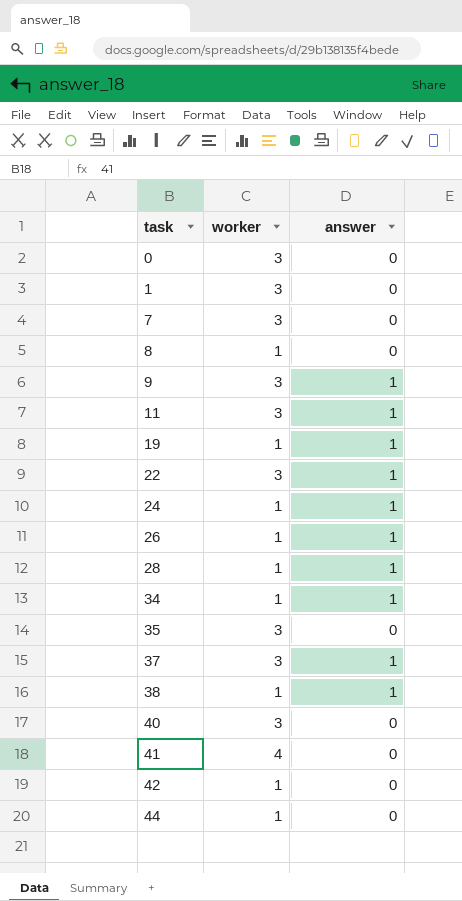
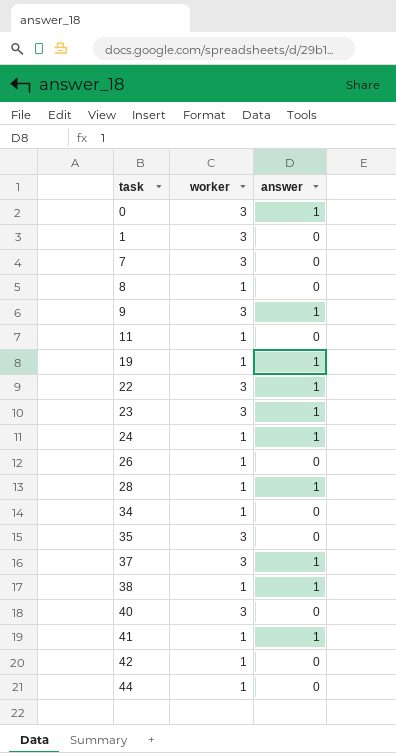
0 | answer: 0 -> 1
11 | worker: 3 -> 1
11 | answer: 1 -> 0
row 23: none -> 3 | 1
26 | answer: 1 -> 0
34 | answer: 1 -> 0
41 | worker: 4 -> 1
41 | answer: 0 -> 1

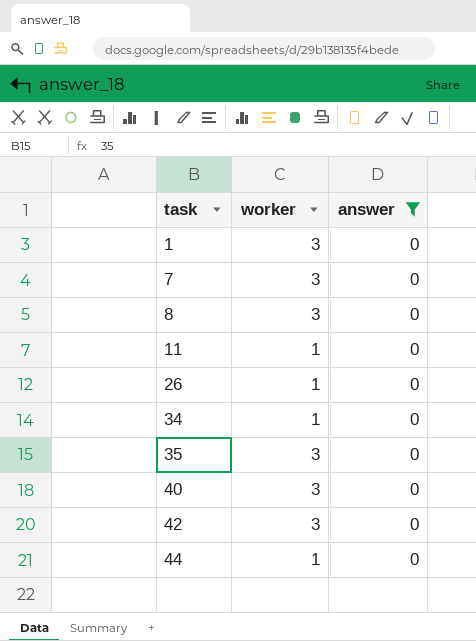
filter: none -> answer = 0
8 | worker: 1 -> 3
42 | worker: 1 -> 3

